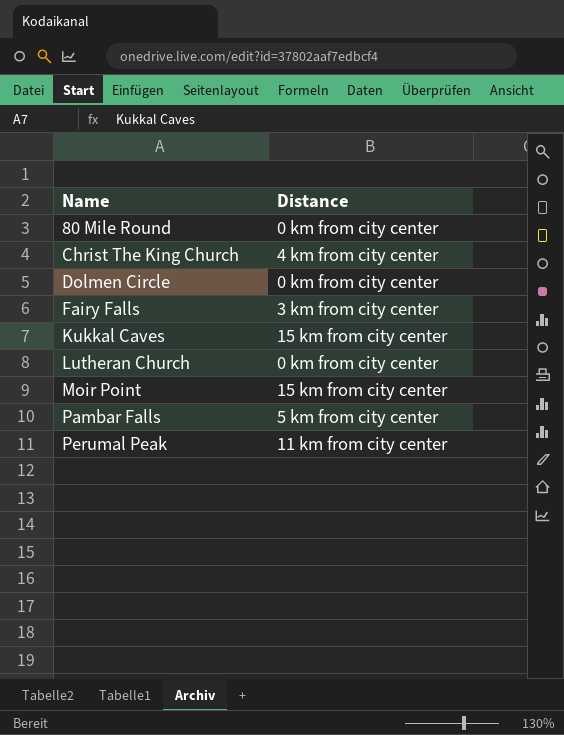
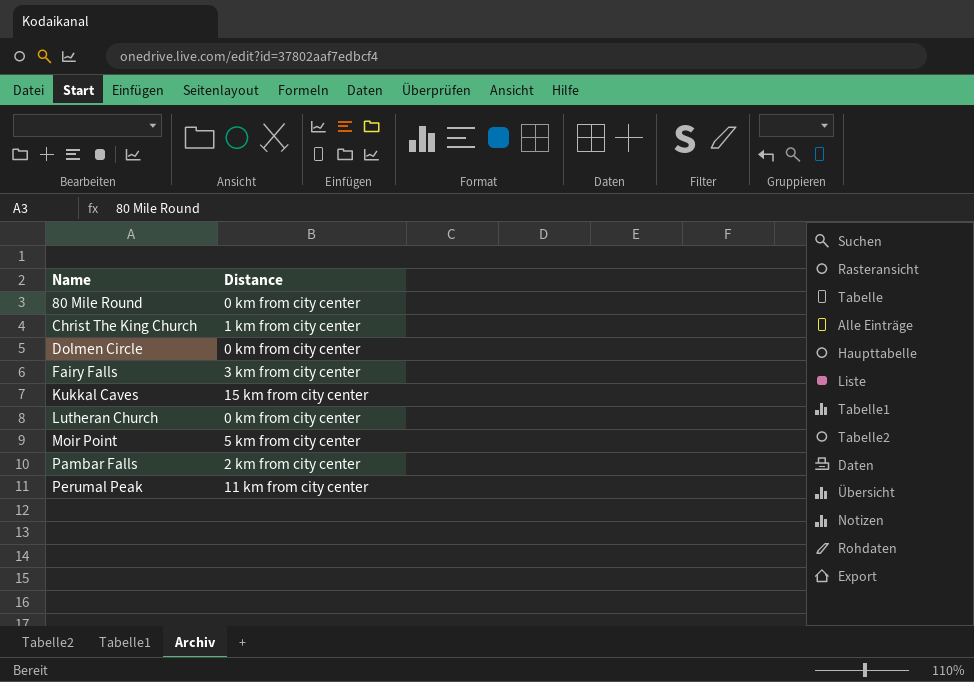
Christ The King Church | Distance: 4 km from city center -> 1 km from city center
Moir Point | Distance: 15 km from city center -> 5 km from city center
Pambar Falls | Distance: 5 km from city center -> 2 km from city center

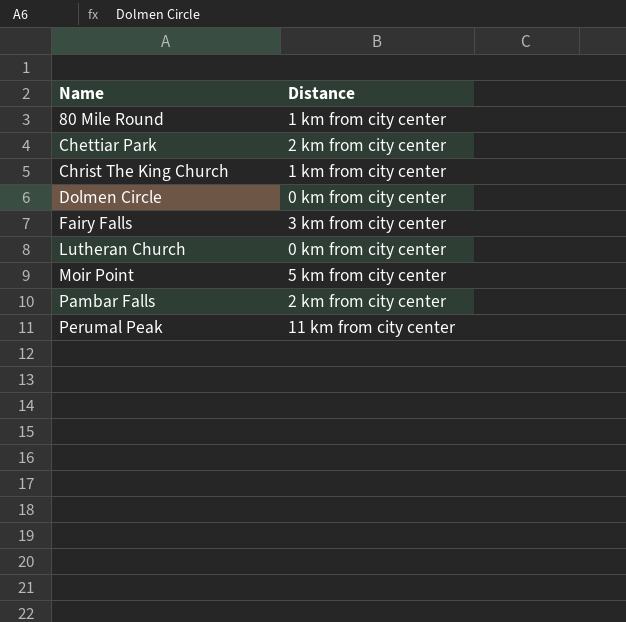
row Kukkal Caves: 15 km from city center -> none
80 Mile Round | Distance: 0 km from city center -> 1 km from city center
row Chettiar Park: none -> 2 km from city center

